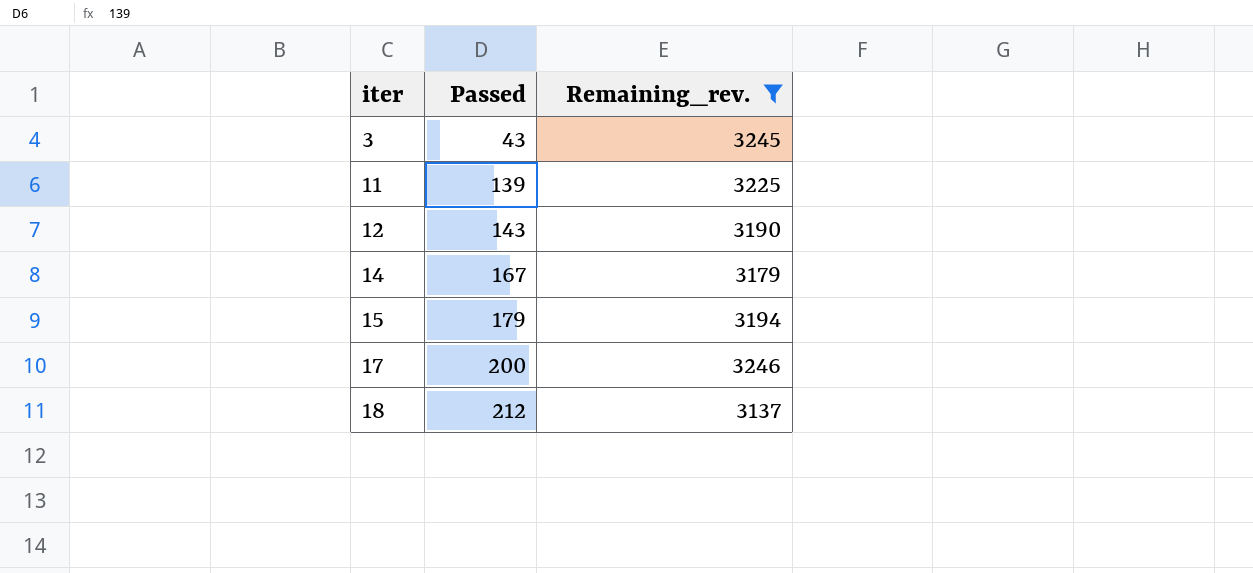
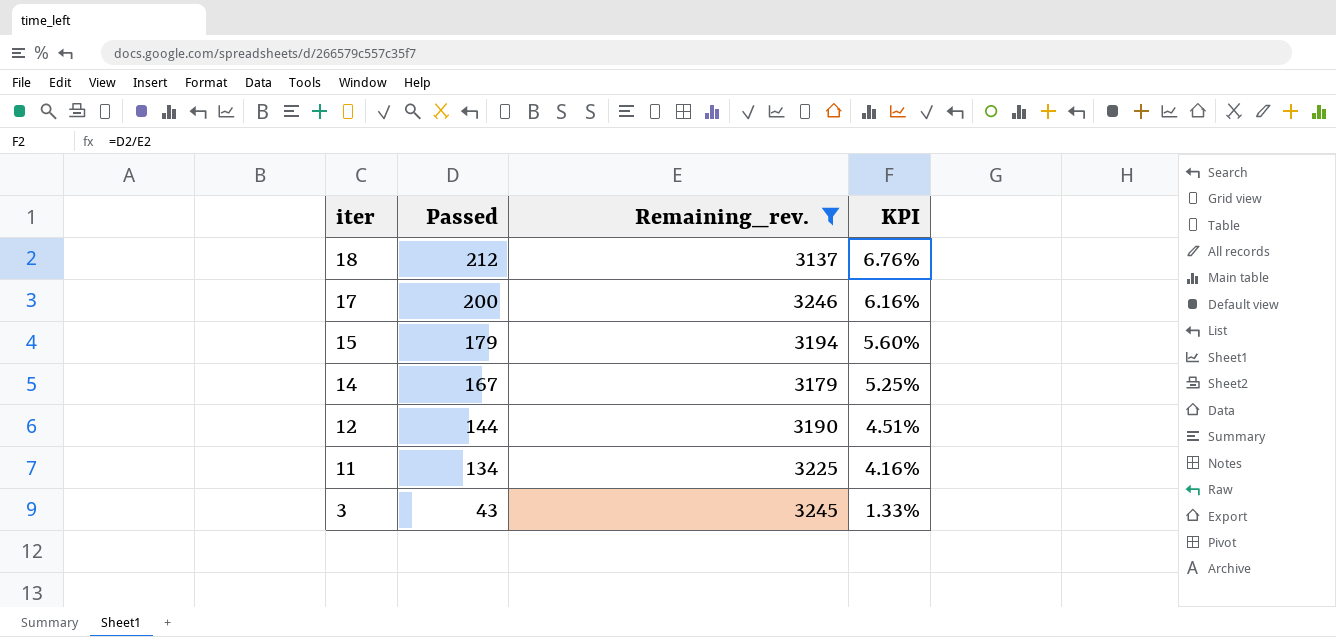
row order: iter ascending -> iter descending
column KPI | formula: none -> [Passed] / [Remaining_rev.]
12 | Passed: 143 -> 144
11 | Passed: 139 -> 134

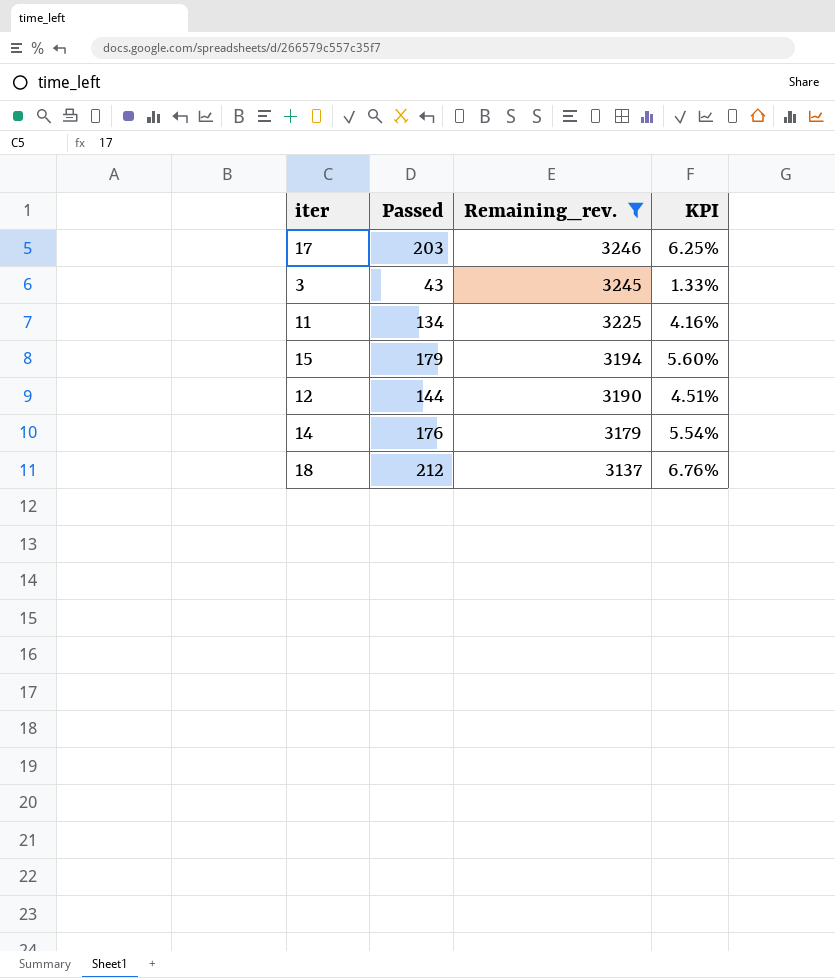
row order: iter descending -> Remaining_rev. descending
17 | Passed: 200 -> 203
17 | KPI: 6.16% -> 6.25%
14 | Passed: 167 -> 176
14 | KPI: 5.25% -> 5.54%

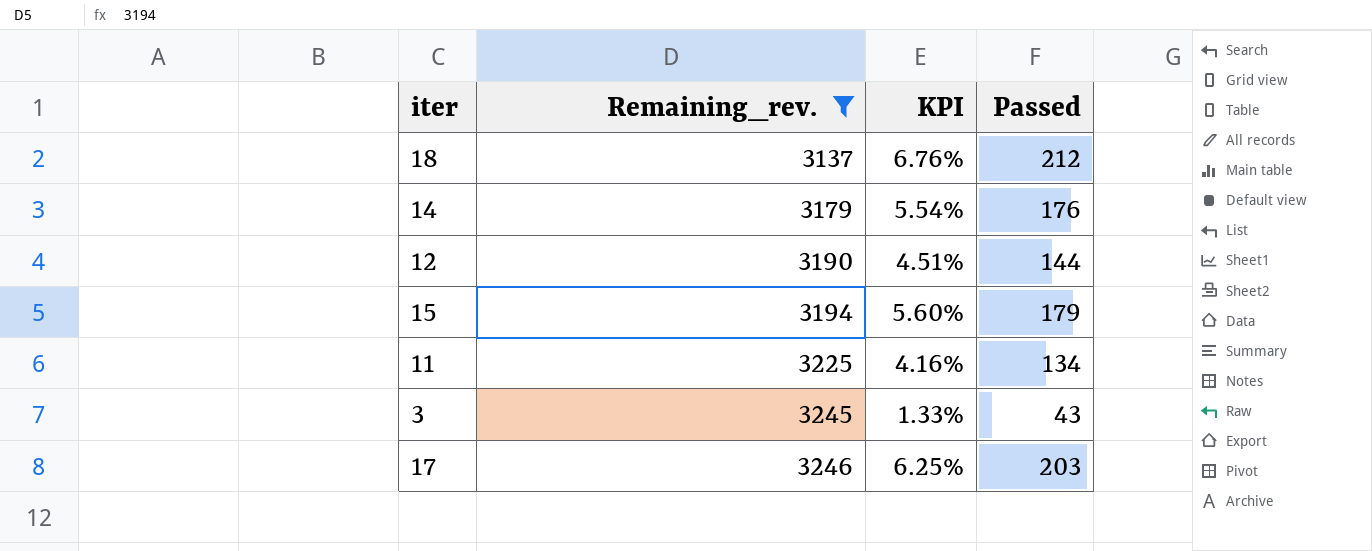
row order: Remaining_rev. descending -> Remaining_rev. ascending
column Passed | position: 2 -> 4

